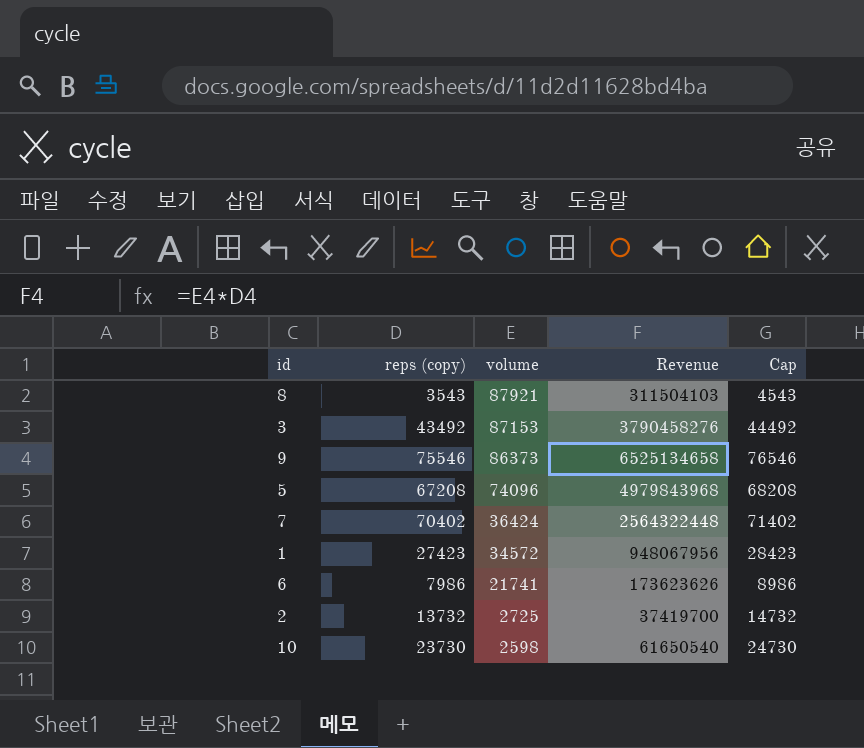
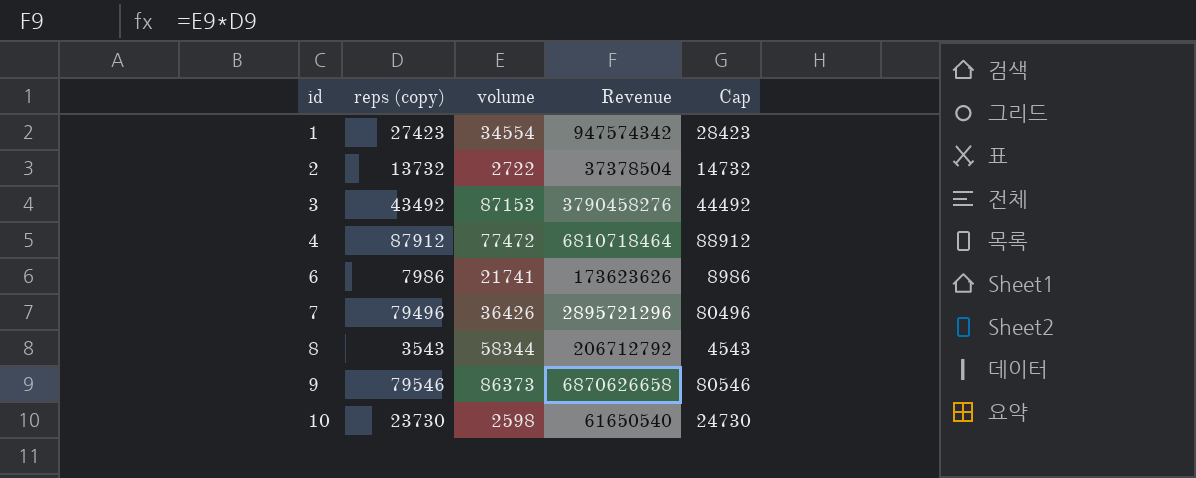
row order: volume descending -> id ascending
row 5: 67208 | 74096 | 4979843968 | 68208 -> none
1 | volume: 34572 -> 34554
1 | Revenue: 948067956 -> 947574342
2 | volume: 2725 -> 2722
2 | Revenue: 37419700 -> 37378504
row 4: none -> 87912 | 77472 | 6810718464 | 88912
7 | reps (copy): 70402 -> 79496
7 | volume: 36424 -> 36426
7 | Revenue: 2564322448 -> 2895721296
7 | Cap: 71402 -> 80496
8 | volume: 87921 -> 58344
8 | Revenue: 311504103 -> 206712792
9 | reps (copy): 75546 -> 79546
9 | Revenue: 6525134658 -> 6870626658
9 | Cap: 76546 -> 80546

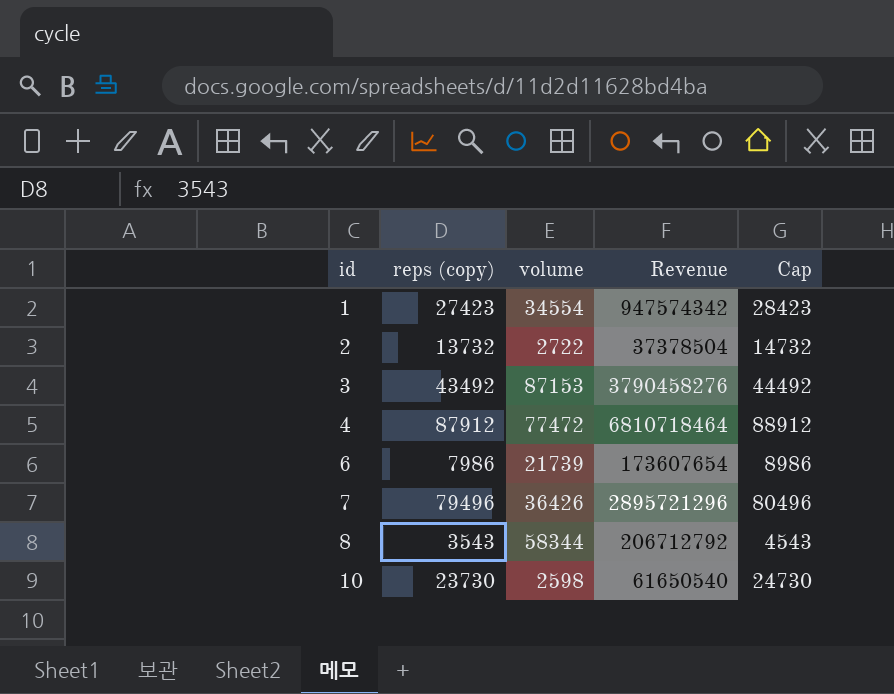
row 9: 79546 | 86373 | 6870626658 | 80546 -> none
6 | volume: 21741 -> 21739
6 | Revenue: 173623626 -> 173607654

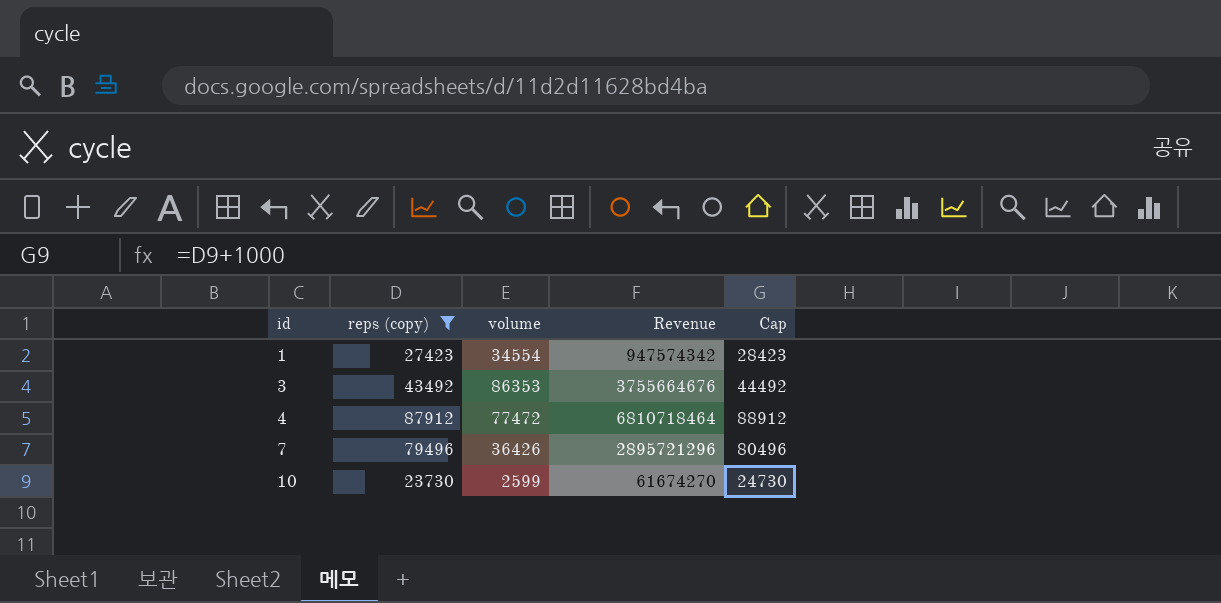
filter: none -> reps (copy) >= 23730
3 | volume: 87153 -> 86353
3 | Revenue: 3790458276 -> 3755664676
10 | volume: 2598 -> 2599
10 | Revenue: 61650540 -> 61674270

